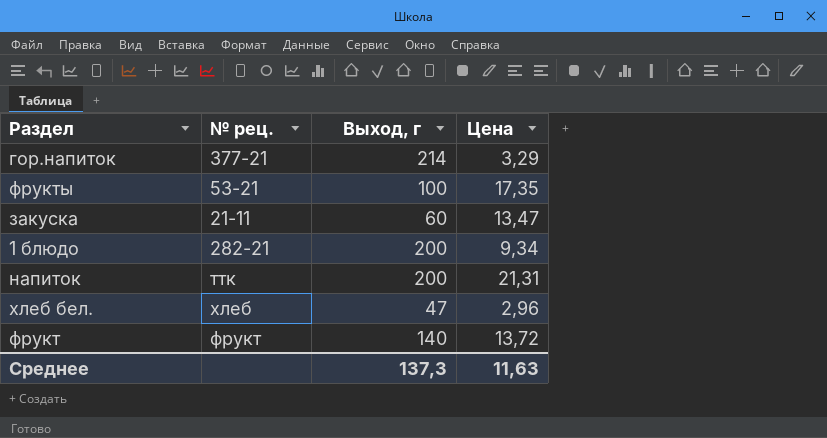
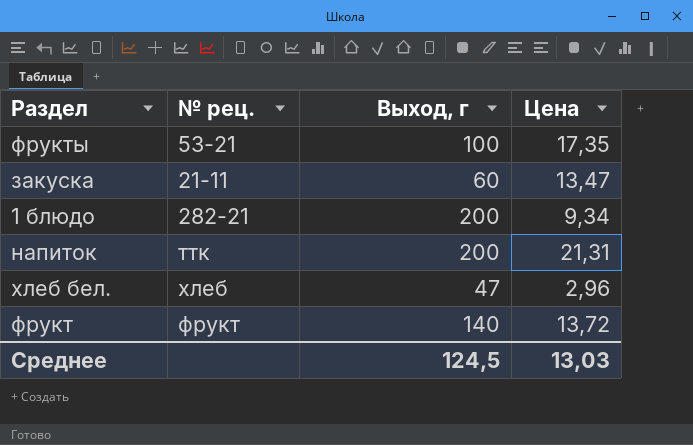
row гор.напиток: 377-21 | 214 | 3,29 -> none
Среднее | Выход, г: 137,3 -> 124,5
Среднее | Цена: 11,63 -> 13,03

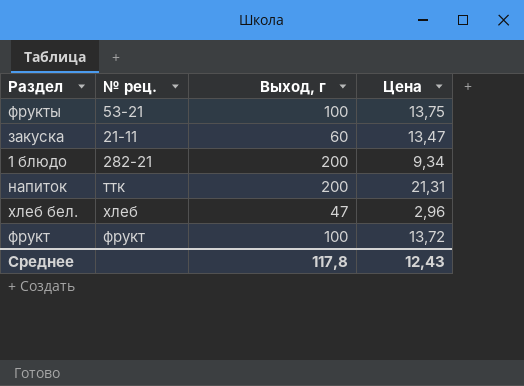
фрукты | Цена: 17,35 -> 13,75
фрукт | Выход, г: 140 -> 100
Среднее | Выход, г: 124,5 -> 117,8
Среднее | Цена: 13,03 -> 12,43

